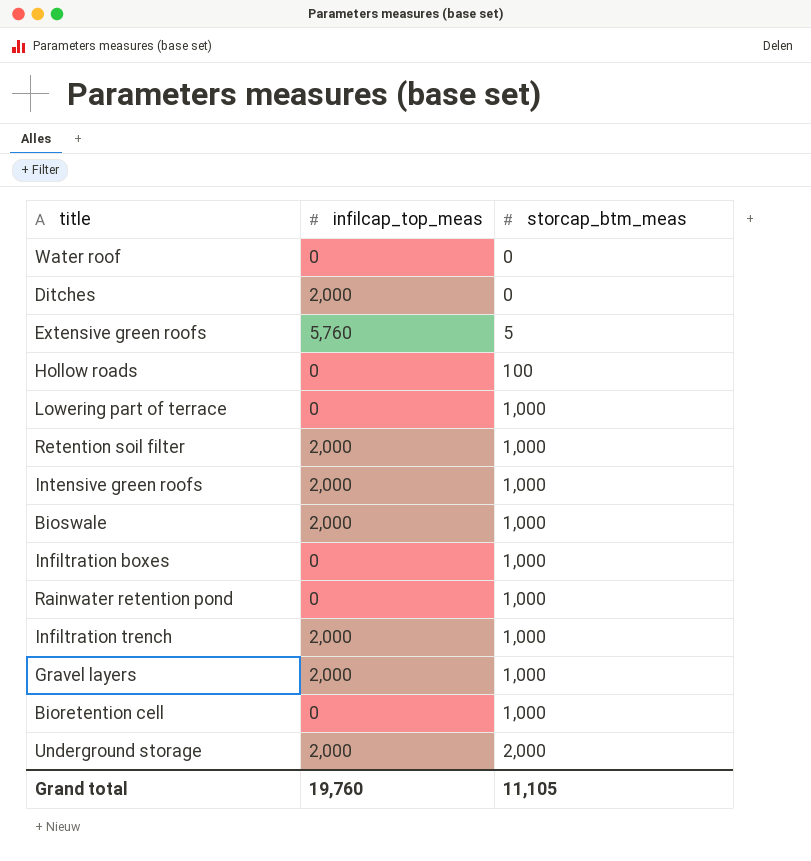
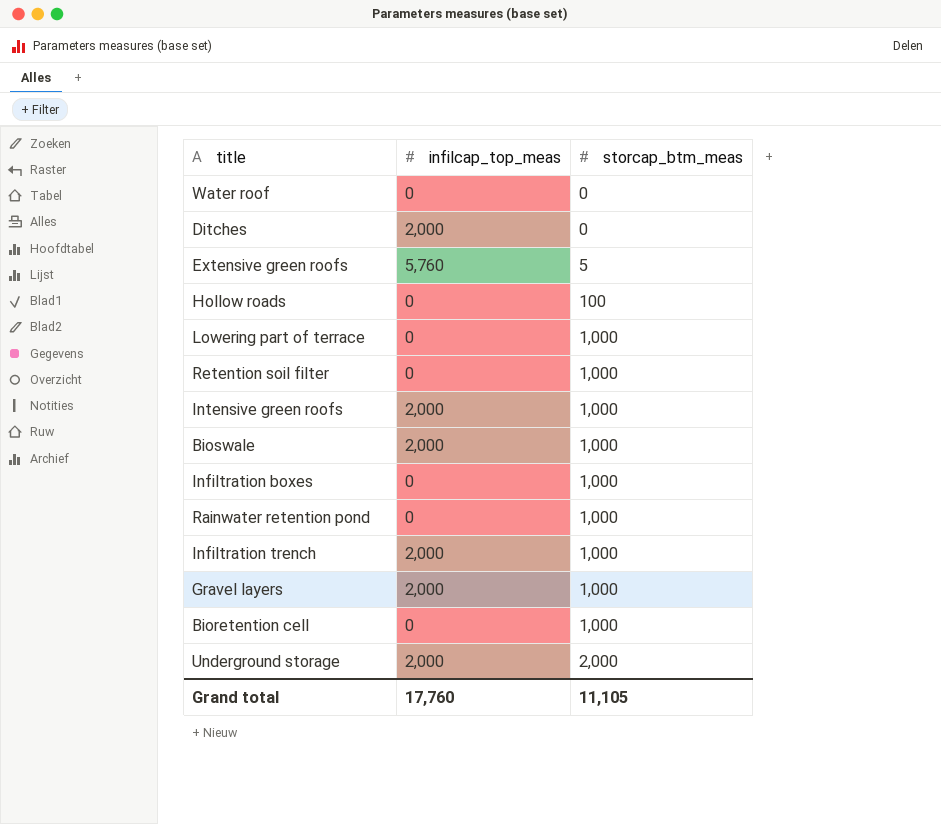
Retention soil filter | infilcap_top_meas: 2,000 -> 0
Grand total | infilcap_top_meas: 19,760 -> 17,760

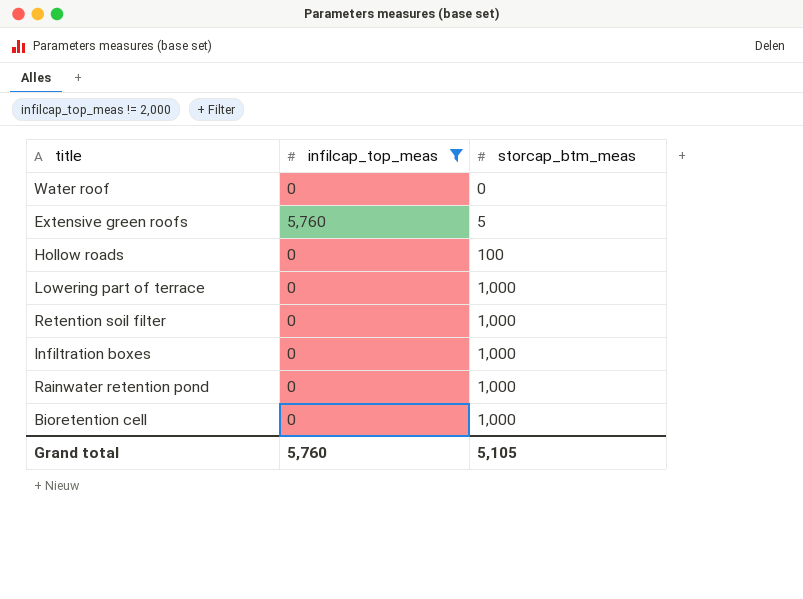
filter: none -> infilcap_top_meas != 2,000
Grand total | infilcap_top_meas: 17,760 -> 5,760
Grand total | storcap_btm_meas: 11,105 -> 5,105

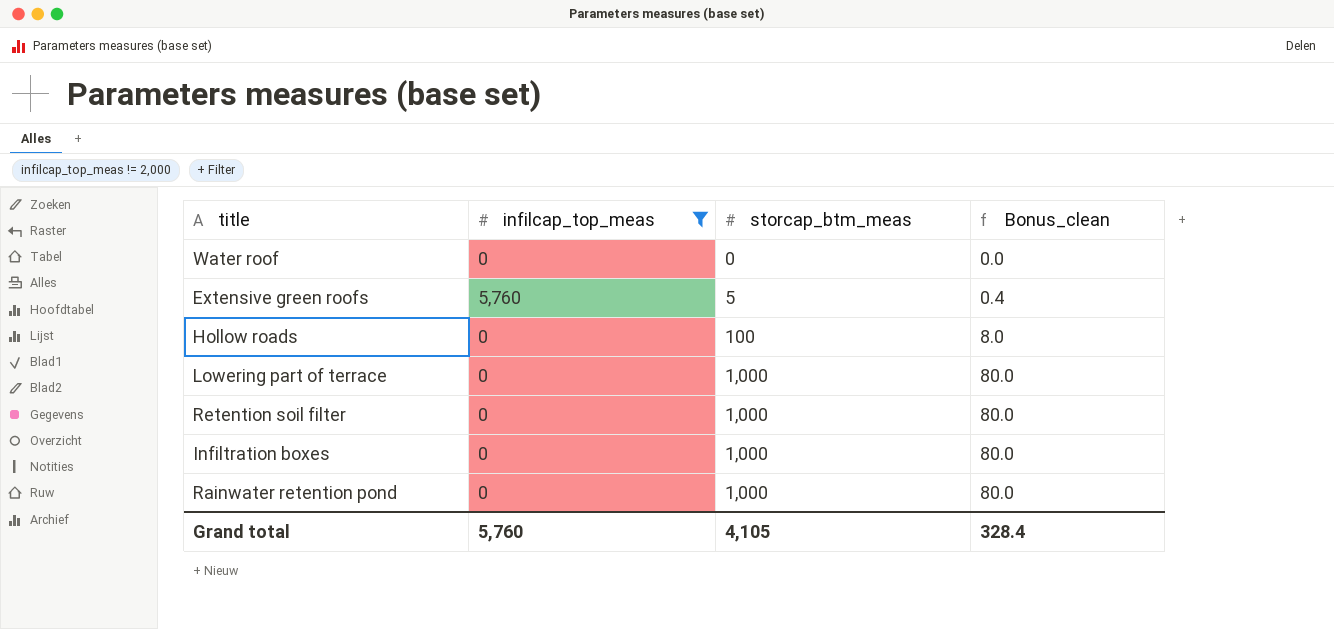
column Bonus_clean | formula: none -> [storcap_btm_meas] * 0.08
row Bioretention cell: 0 | 1,000 -> none
Grand total | storcap_btm_meas: 5,105 -> 4,105

